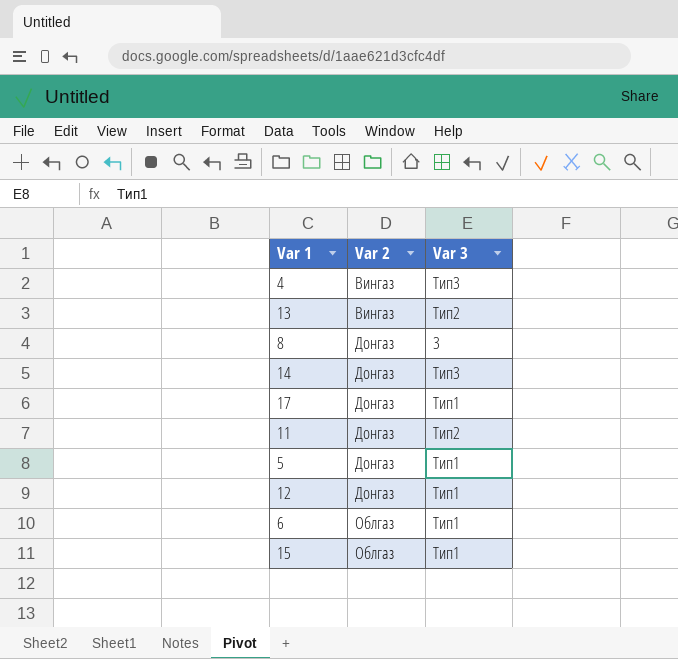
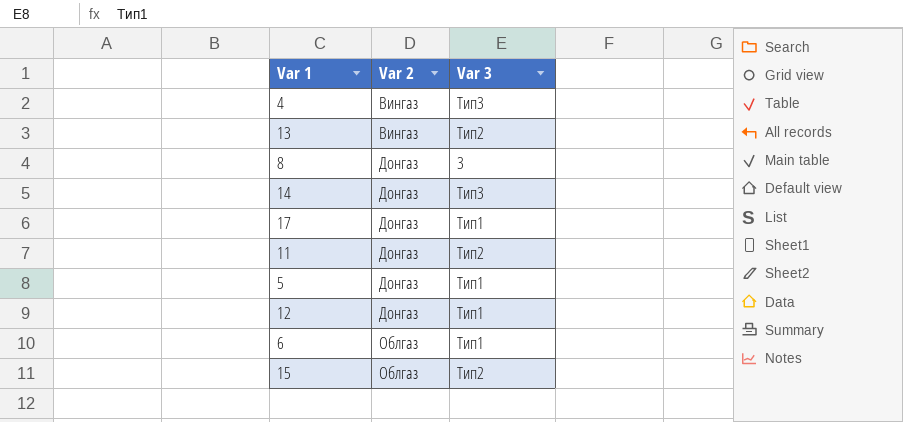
15 | Var 3: Тип1 -> Тип2

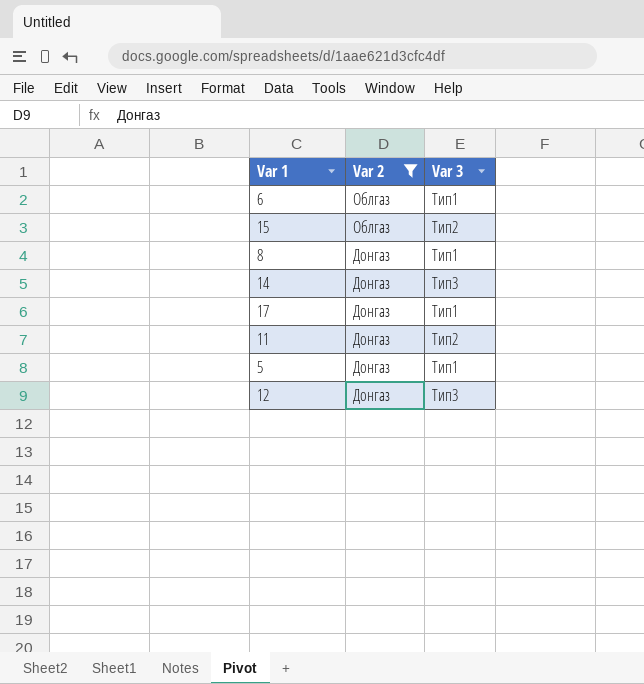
filter: none -> Var 2 != Вингаз
row order: Var 2 ascending -> Var 2 descending
8 | Var 3: 3 -> Тип1
12 | Var 3: Тип1 -> Тип3

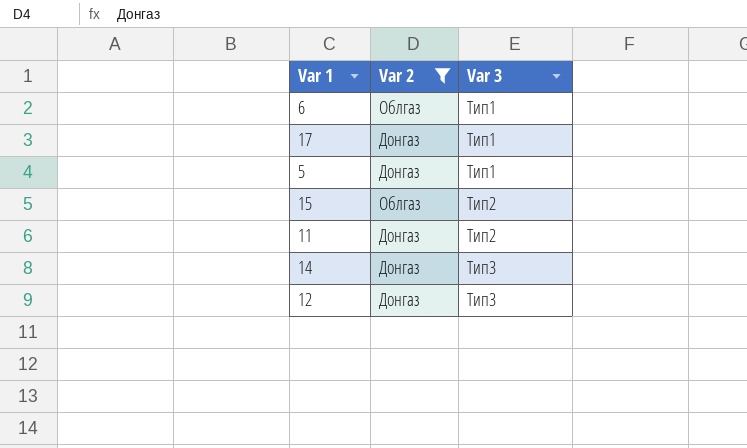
row order: Var 2 descending -> Var 3 ascending
row 8: Донгаз | Тип1 -> none

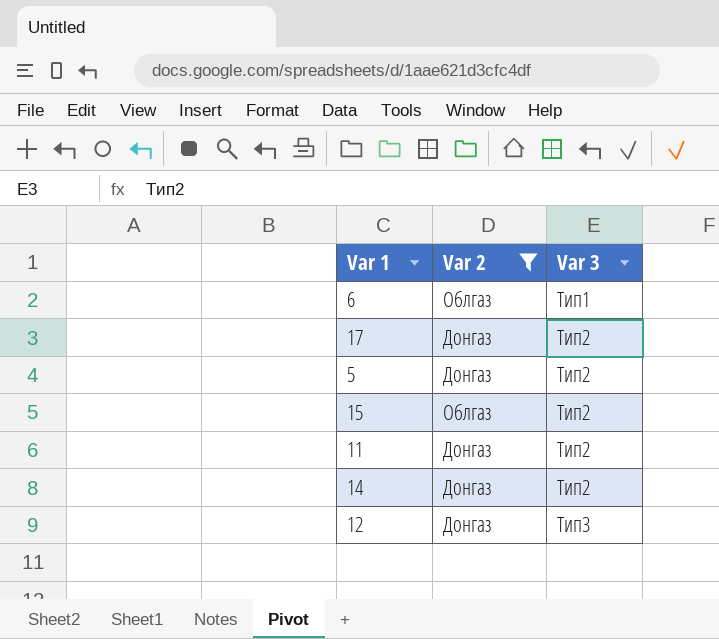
17 | Var 3: Тип1 -> Тип2
5 | Var 3: Тип1 -> Тип2
14 | Var 3: Тип3 -> Тип2

